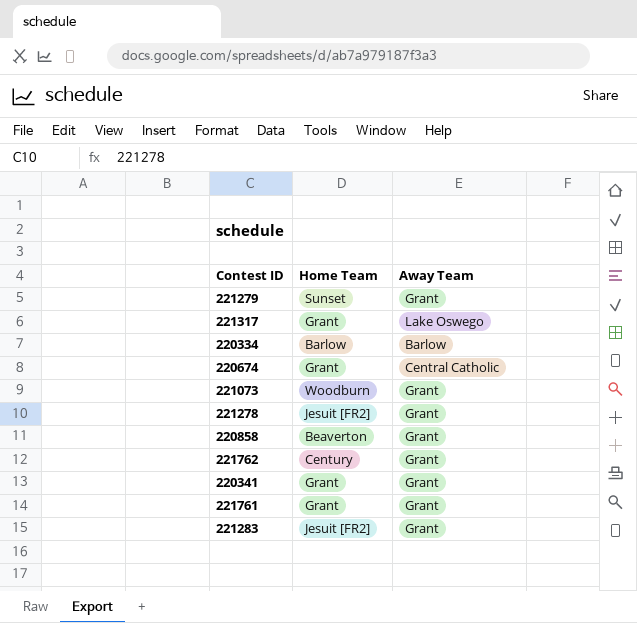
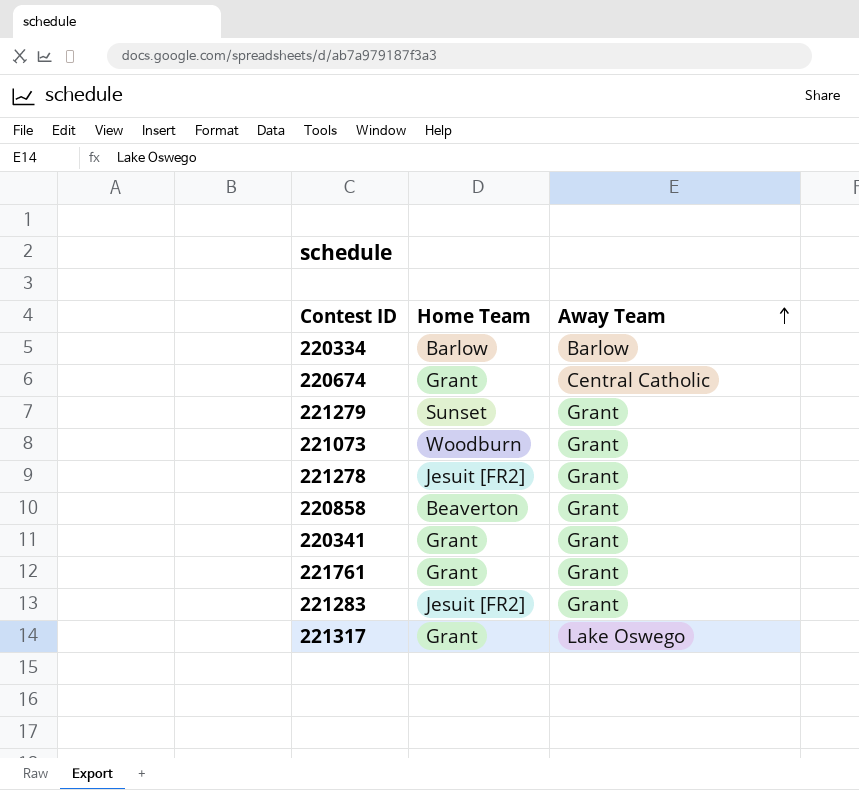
row order: none -> Away Team ascending
row 221762: Century | Grant -> none

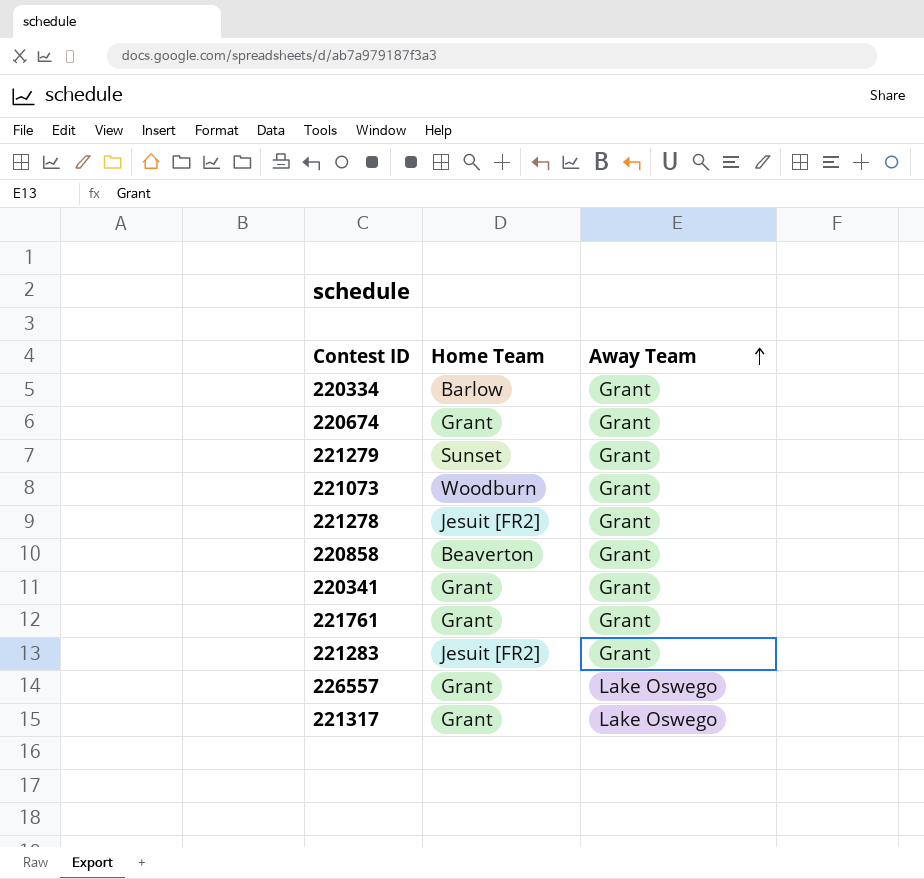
220334 | Away Team: Barlow -> Grant
220674 | Away Team: Central Catholic -> Grant
row 226557: none -> Grant | Lake Oswego

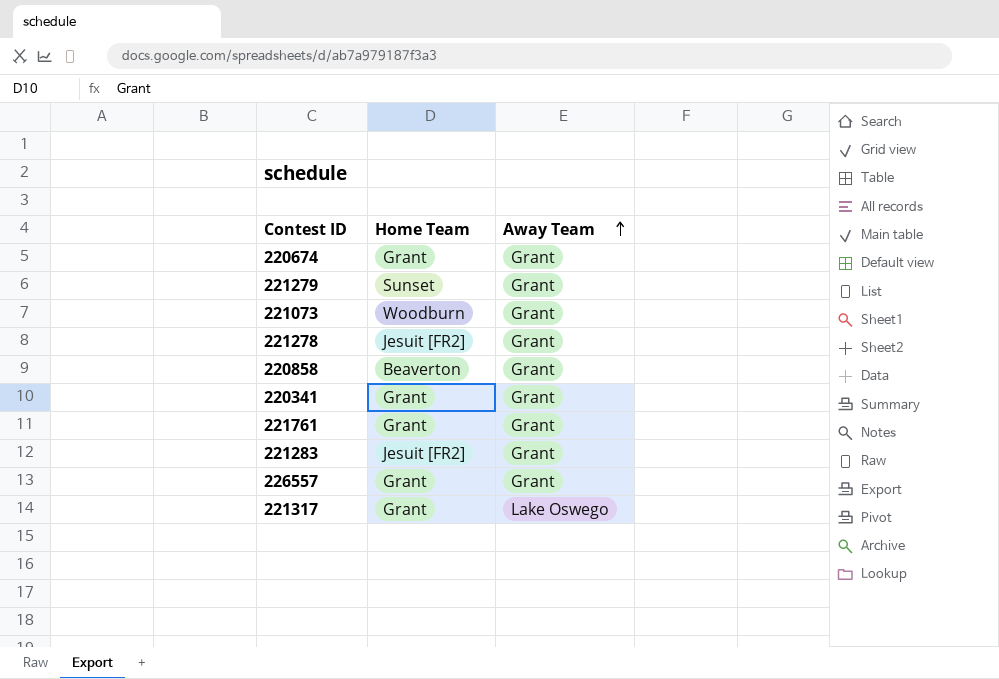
row 220334: Barlow | Grant -> none
226557 | Away Team: Lake Oswego -> Grant

